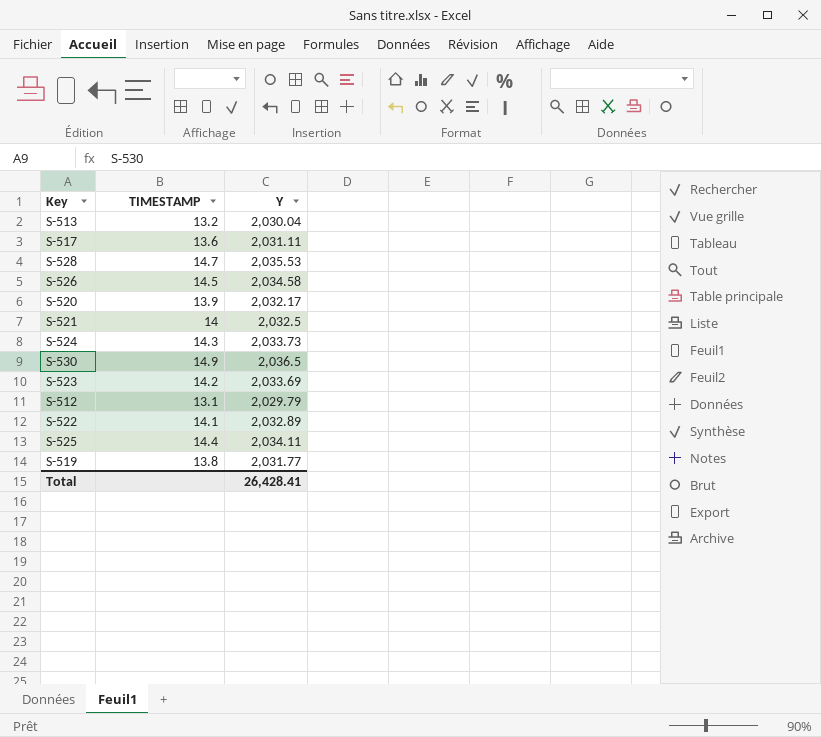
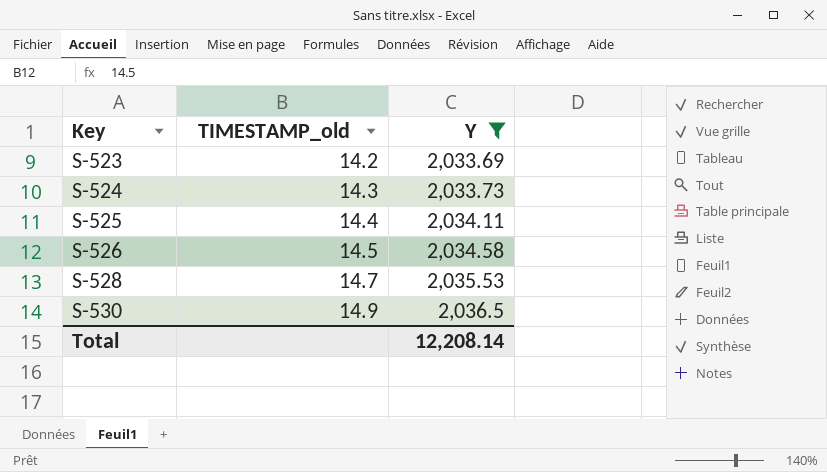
filter: none -> Y >= 2,033.69
row order: none -> Key ascending
column name: TIMESTAMP -> TIMESTAMP_old
Total | Y: 26,428.41 -> 12,208.14

